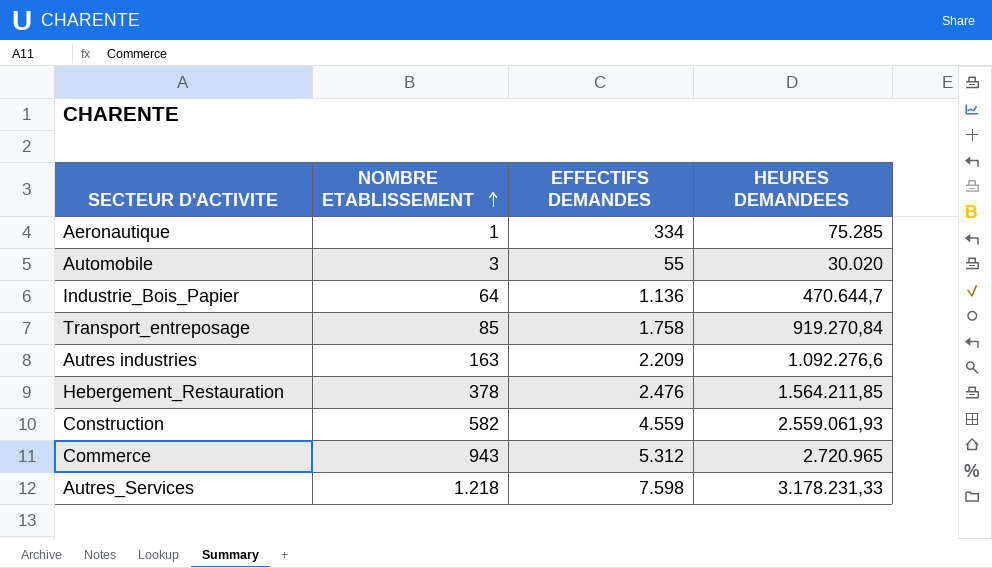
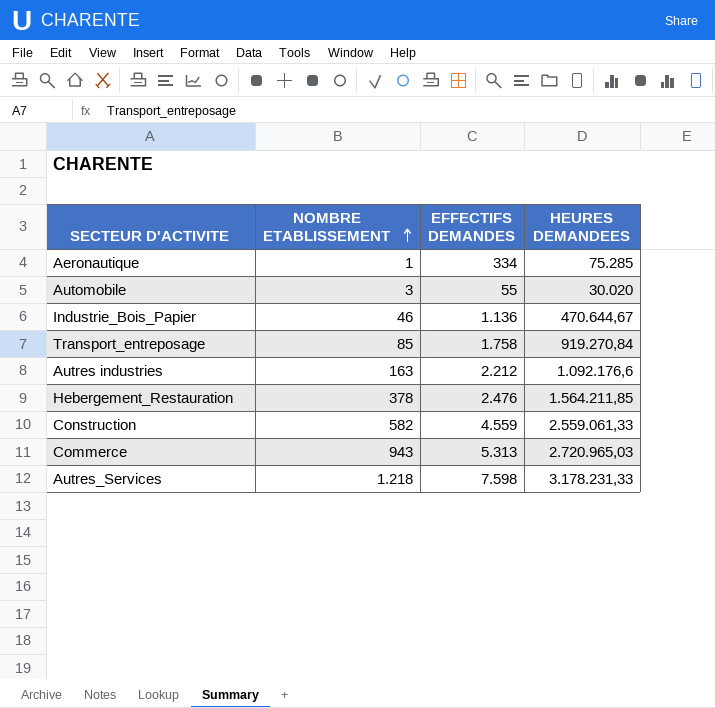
Industrie_Bois_Papier | NOMBRE ETABLISSEMENT: 64 -> 46
Industrie_Bois_Papier | HEURES DEMANDEES: 470.644,7 -> 470.644,67
Autres industries | EFFECTIFS DEMANDES: 2.209 -> 2.212
Autres industries | HEURES DEMANDEES: 1.092.276,6 -> 1.092.176,6
Construction | HEURES DEMANDEES: 2.559.061,93 -> 2.559.061,33
Commerce | EFFECTIFS DEMANDES: 5.312 -> 5.313
Commerce | HEURES DEMANDEES: 2.720.965 -> 2.720.965,03

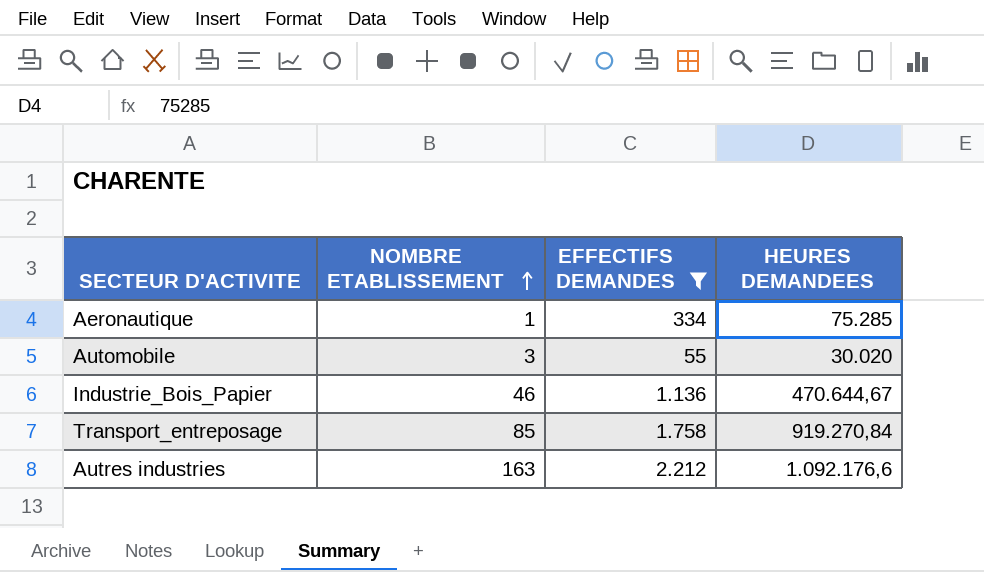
filter: none -> EFFECTIFS DEMANDES <= 2.212

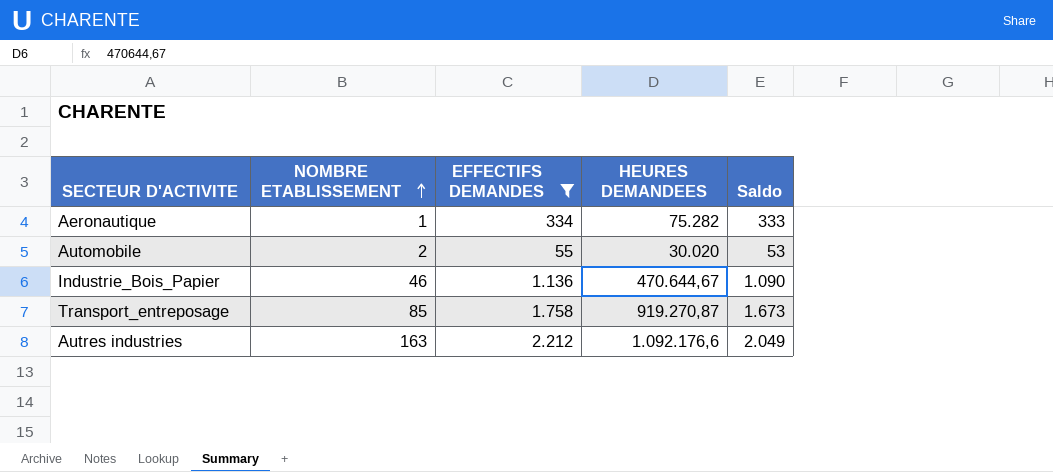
column Saldo | formula: none -> [EFFECTIFS DEMANDES] - [NOMBRE ETABLISSEMENT]
Aeronautique | HEURES DEMANDEES: 75.285 -> 75.282
Automobile | NOMBRE ETABLISSEMENT: 3 -> 2
Transport_entreposage | HEURES DEMANDEES: 919.270,84 -> 919.270,87

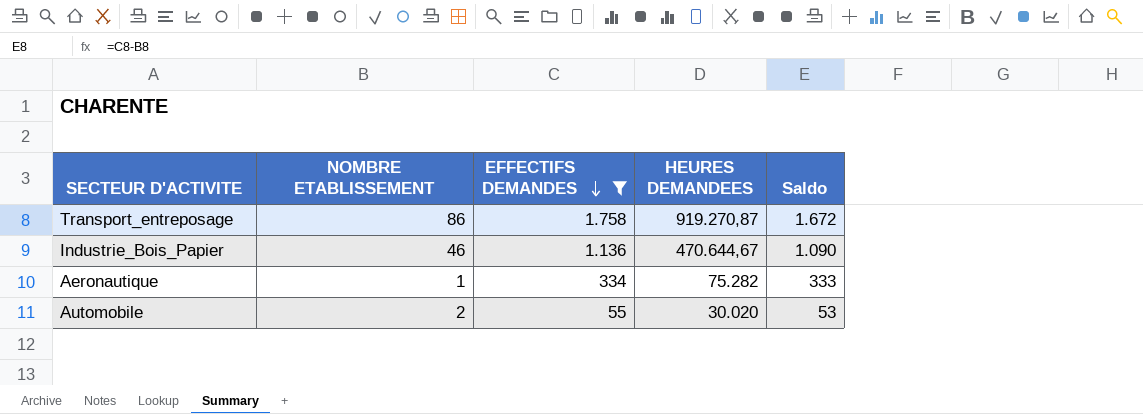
row order: NOMBRE ETABLISSEMENT ascending -> EFFECTIFS DEMANDES descending
row Autres industries: 163 | 2.212 | 1.092.176,6 | 2.049 -> none
Transport_entreposage | NOMBRE ETABLISSEMENT: 85 -> 86
Transport_entreposage | Saldo: 1.673 -> 1.672

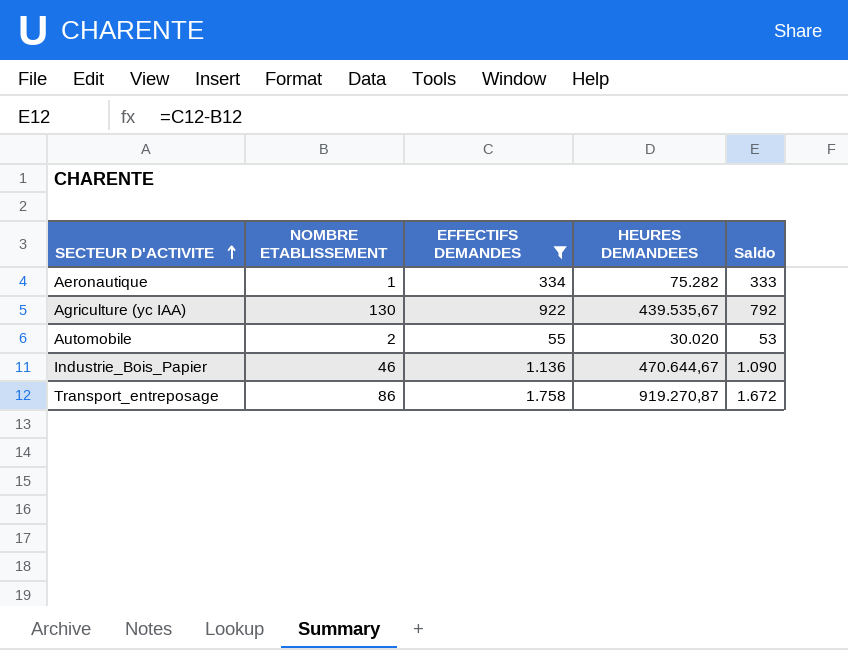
row order: EFFECTIFS DEMANDES descending -> SECTEUR D'ACTIVITE ascending
row Agriculture (yc IAA): none -> 130 | 922 | 439.535,67 | 792

